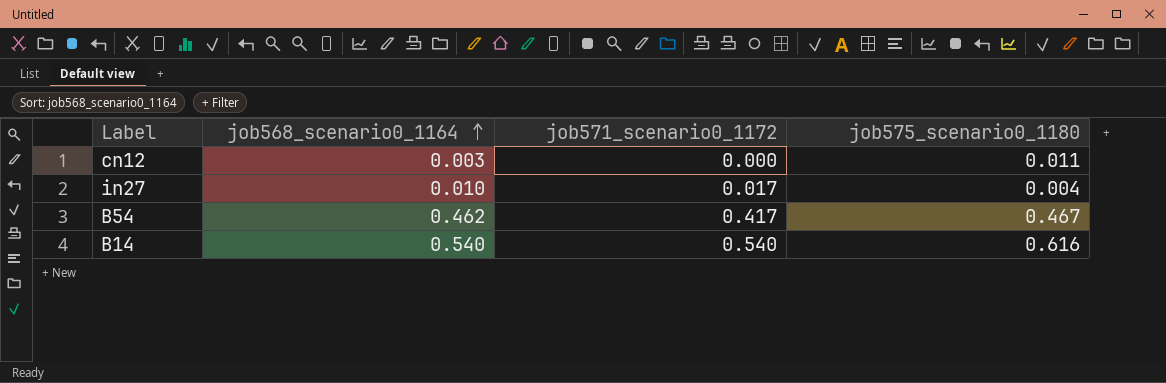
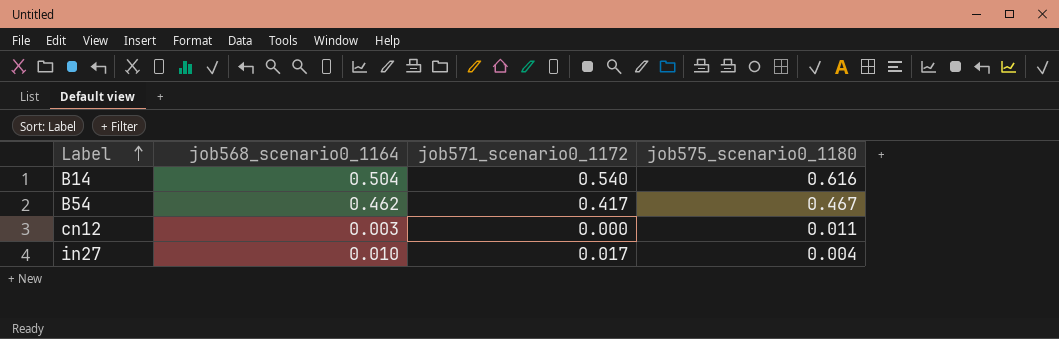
row order: job568_scenario0_1164 ascending -> Label ascending
B14 | job568_scenario0_1164: 0.540 -> 0.504

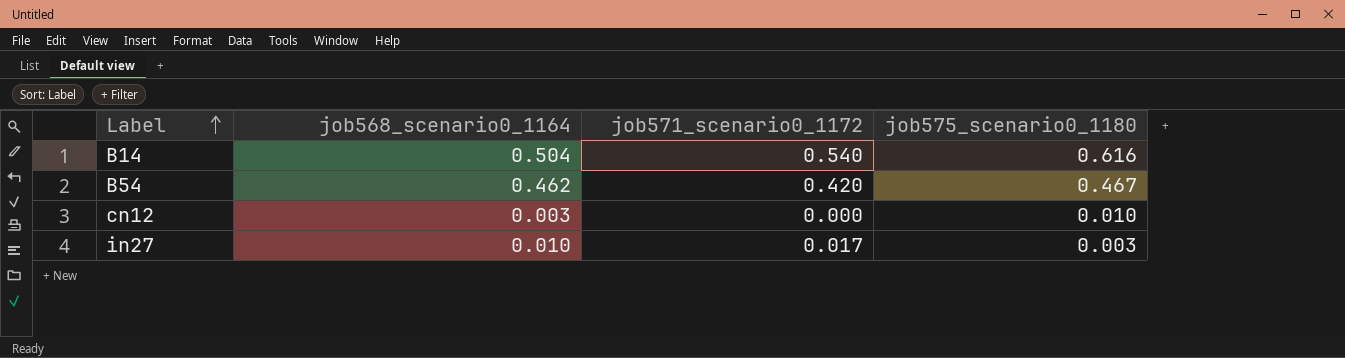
B54 | job571_scenario0_1172: 0.417 -> 0.420
cn12 | job575_scenario0_1180: 0.011 -> 0.010
in27 | job575_scenario0_1180: 0.004 -> 0.003

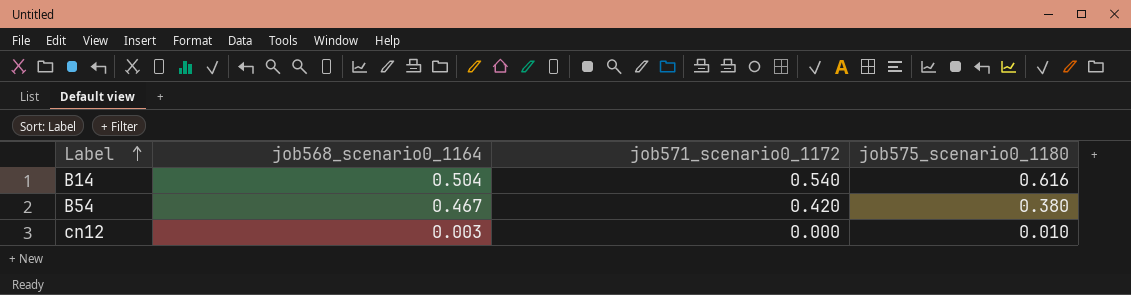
row in27: 0.010 | 0.017 | 0.003 -> none
B54 | job568_scenario0_1164: 0.462 -> 0.467
B54 | job575_scenario0_1180: 0.467 -> 0.380

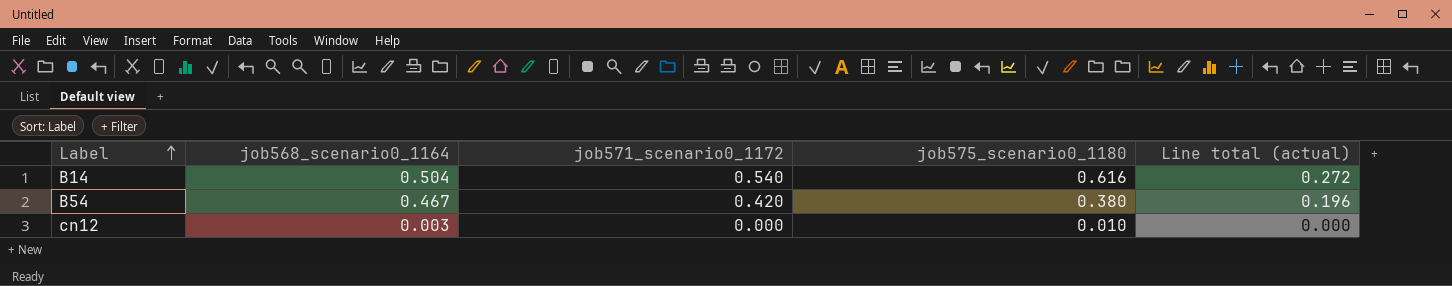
column Line total (actual) | formula: none -> [job568_scenario0_1164] * [job571_scenario0_1172]

